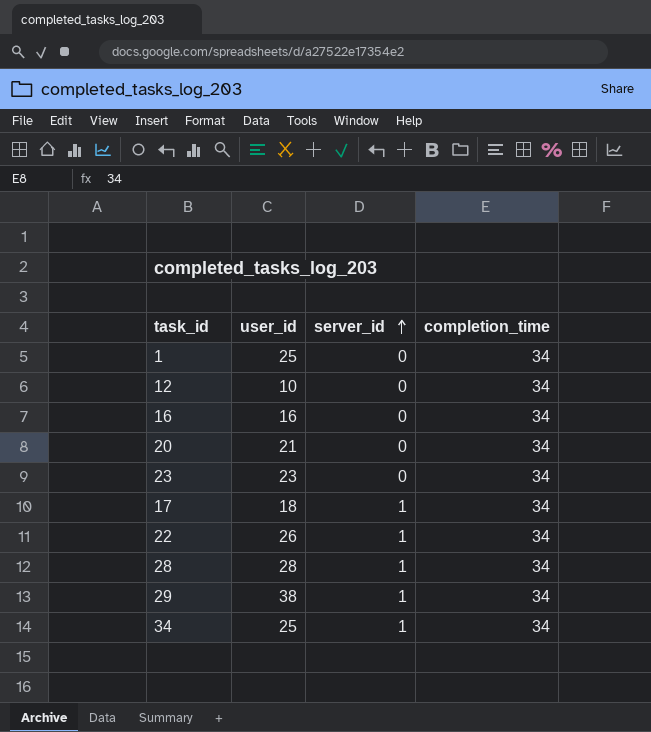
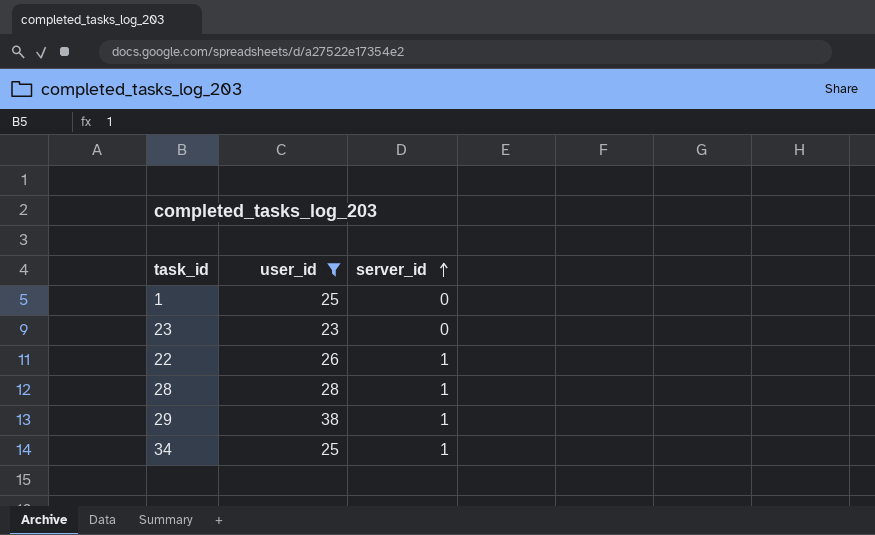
filter: none -> user_id >= 23
column completion_time | position: 4 -> none

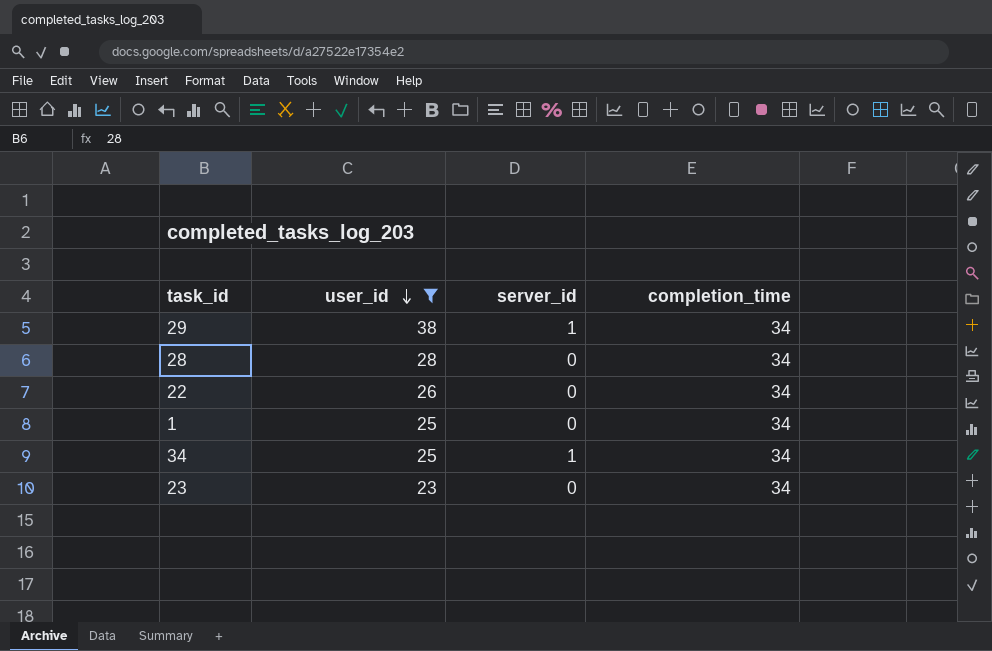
row order: server_id ascending -> user_id descending
column completion_time | position: none -> 4
28 | server_id: 1 -> 0
22 | server_id: 1 -> 0

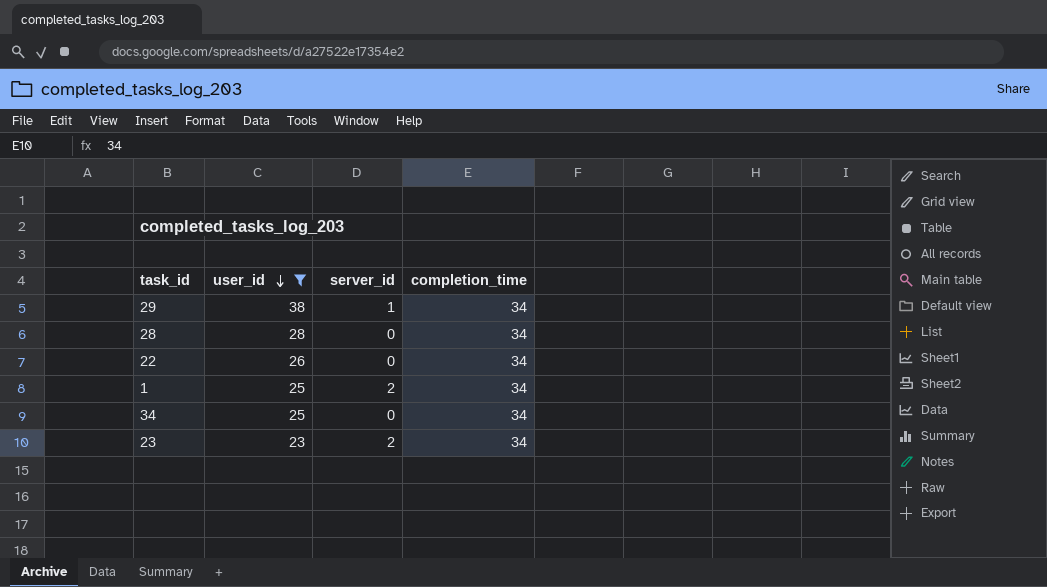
1 | server_id: 0 -> 2
34 | server_id: 1 -> 0
23 | server_id: 0 -> 2

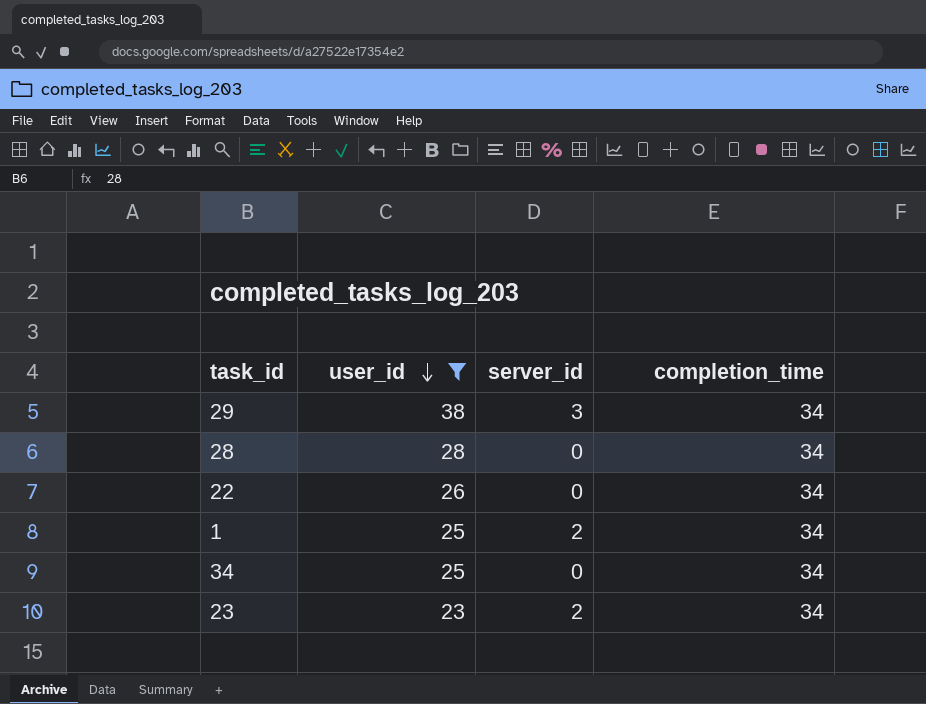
29 | server_id: 1 -> 3

